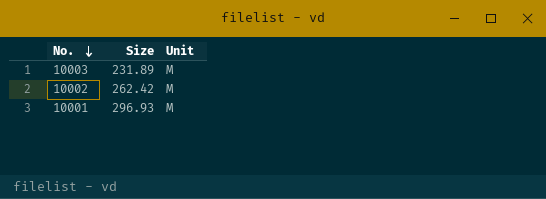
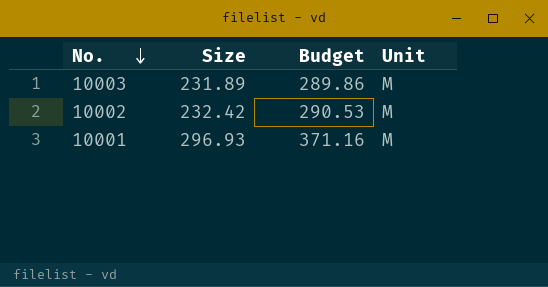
column Budget | formula: none -> [Size] * 1.25
10002 | Size: 262.42 -> 232.42

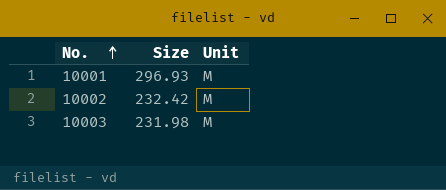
row order: No. descending -> No. ascending
column Budget | formula: [Size] * 1.25 -> none
10003 | Size: 231.89 -> 231.98

